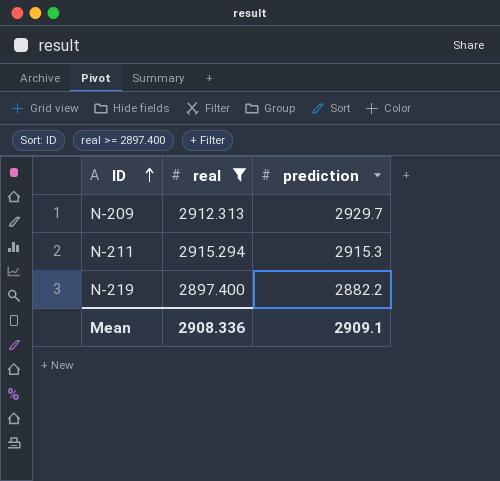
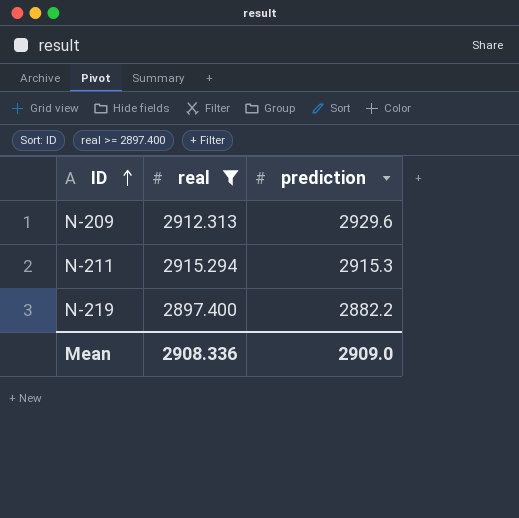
N-209 | prediction: 2929.7 -> 2929.6
Mean | prediction: 2909.1 -> 2909.0

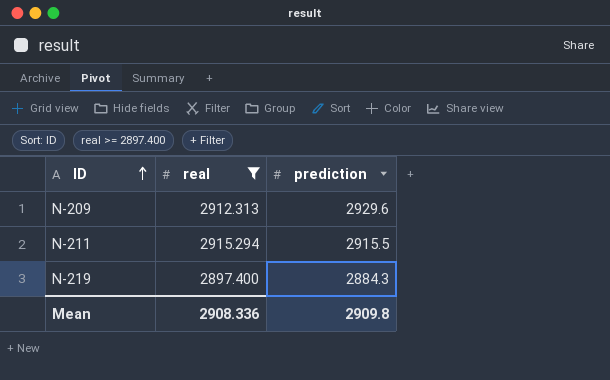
N-211 | prediction: 2915.3 -> 2915.5
N-219 | prediction: 2882.2 -> 2884.3
Mean | prediction: 2909.0 -> 2909.8

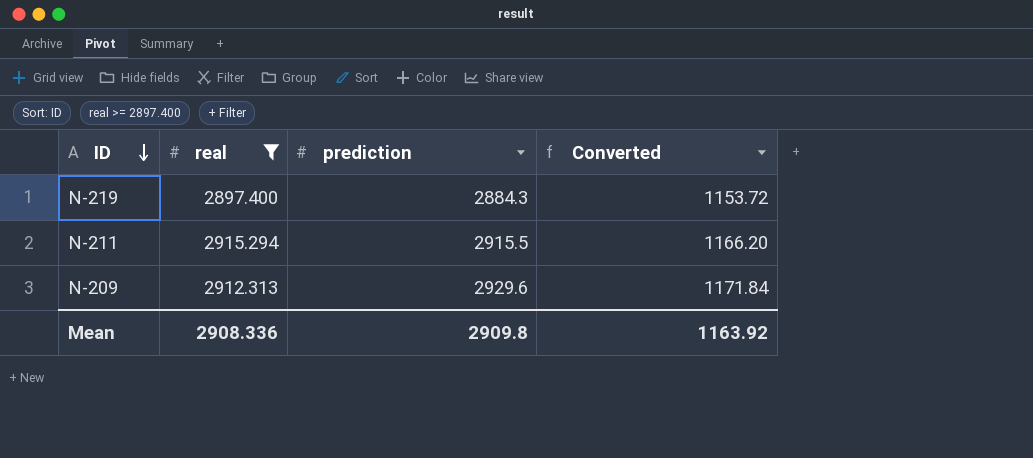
row order: ID ascending -> ID descending
column Converted | formula: none -> [prediction] * 0.4

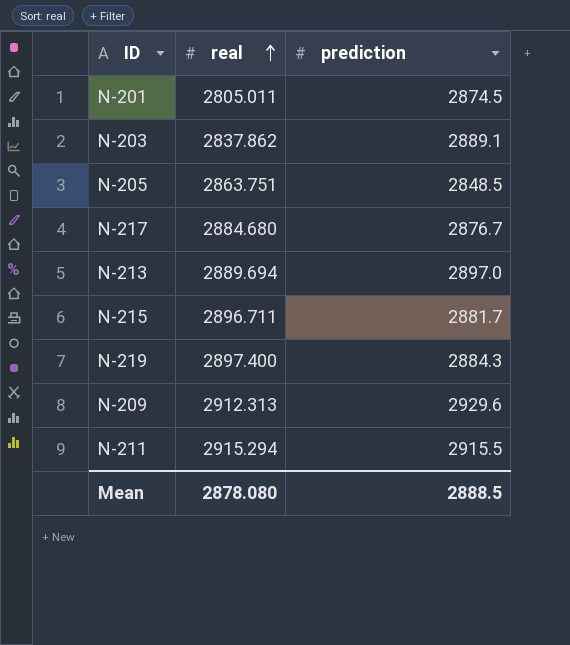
filter: real >= 2897.400 -> none
row order: ID descending -> real ascending
column Converted | formula: [prediction] * 0.4 -> none
Mean | real: 2908.336 -> 2878.080
Mean | prediction: 2909.8 -> 2888.5

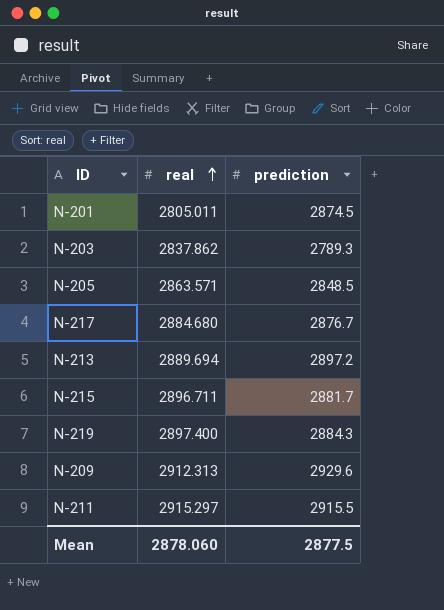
N-203 | prediction: 2889.1 -> 2789.3
N-205 | real: 2863.751 -> 2863.571
N-213 | prediction: 2897.0 -> 2897.2
N-211 | real: 2915.294 -> 2915.297
Mean | real: 2878.080 -> 2878.060
Mean | prediction: 2888.5 -> 2877.5

